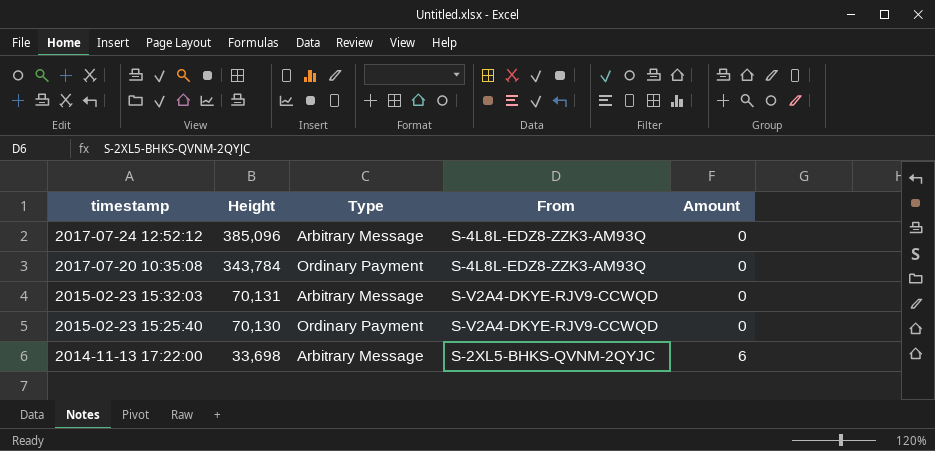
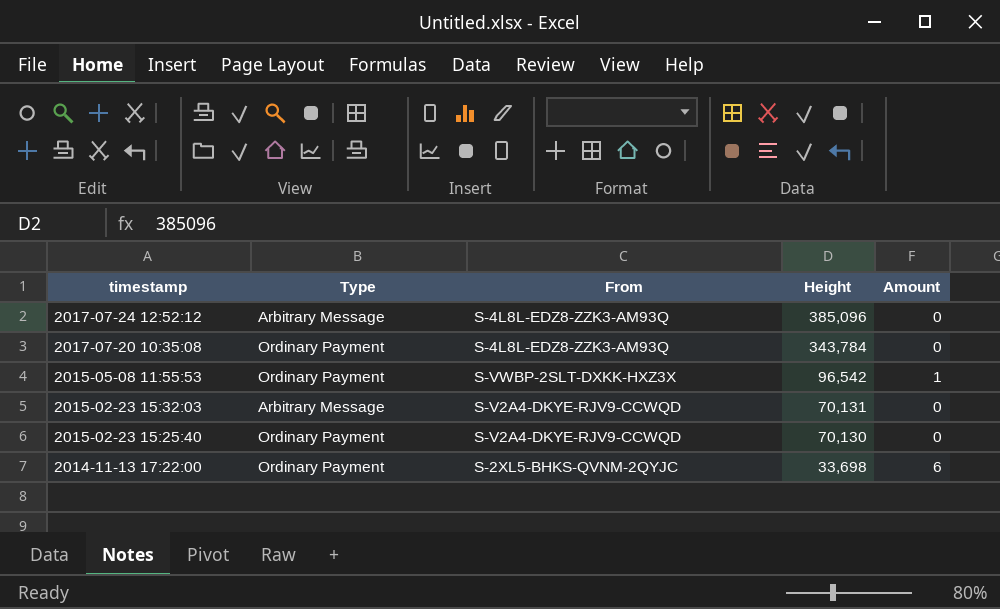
column Height | position: 2 -> 4
row 2015-05-08 11:55:53: none -> Ordinary Payment | S-VWBP-2SLT-DXKK-HXZ3X | 96,542 | 1
2014-11-13 17:22:00 | Type: Arbitrary Message -> Ordinary Payment

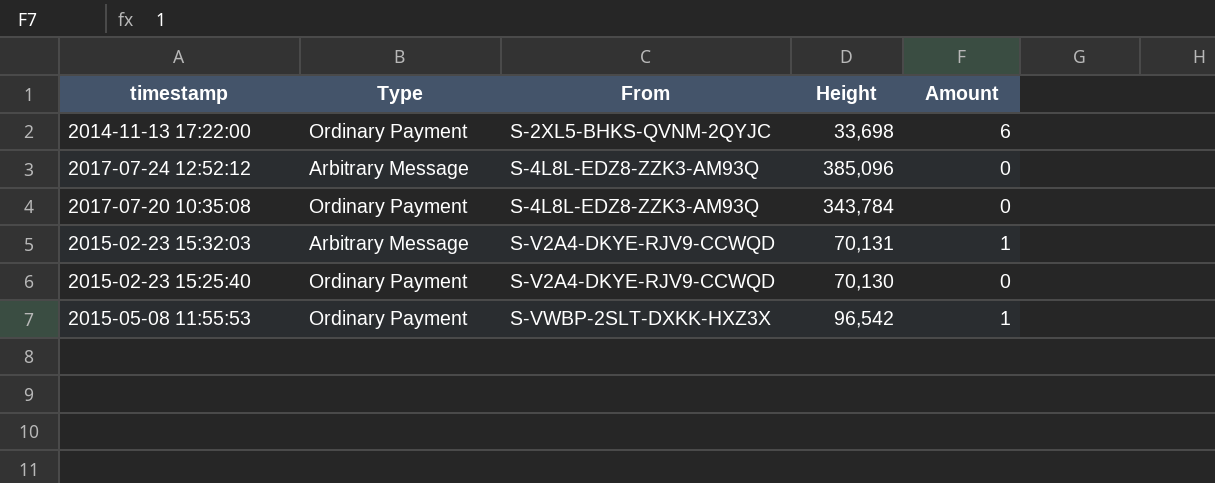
row order: timestamp descending -> From ascending
2015-02-23 15:32:03 | Amount: 0 -> 1

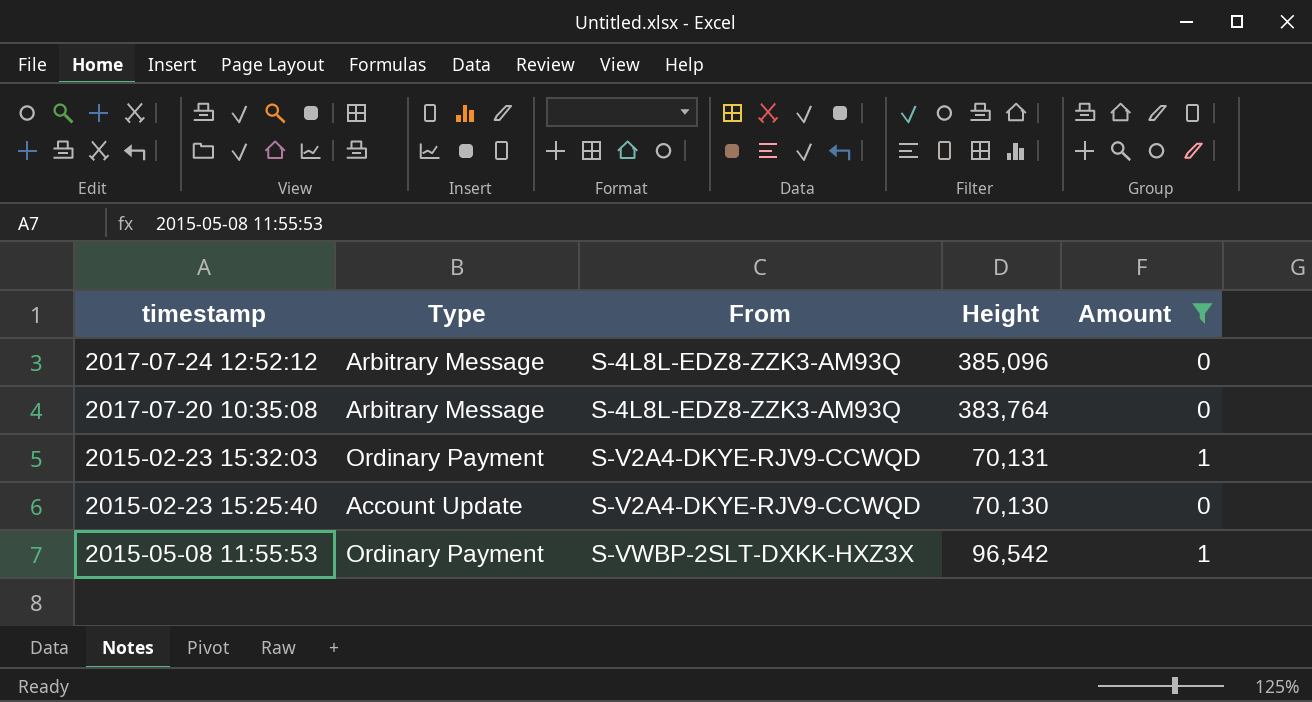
filter: none -> Amount != 6
2017-07-20 10:35:08 | Type: Ordinary Payment -> Arbitrary Message
2017-07-20 10:35:08 | Height: 343,784 -> 383,764
2015-02-23 15:32:03 | Type: Arbitrary Message -> Ordinary Payment
2015-02-23 15:25:40 | Type: Ordinary Payment -> Account Update

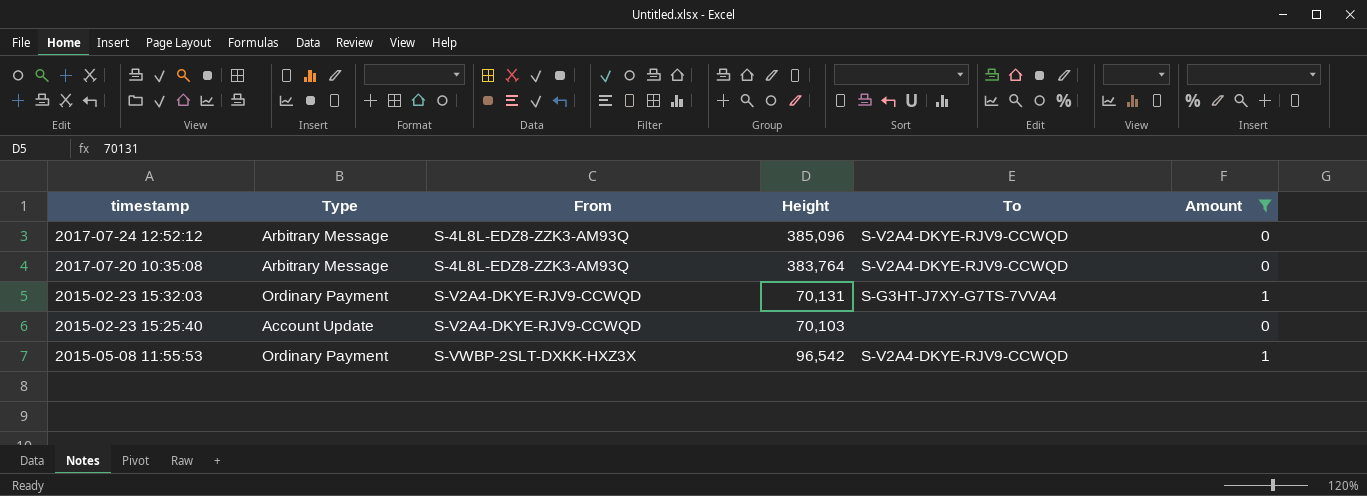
column To | position: none -> 5
2015-02-23 15:25:40 | Height: 70,130 -> 70,103

